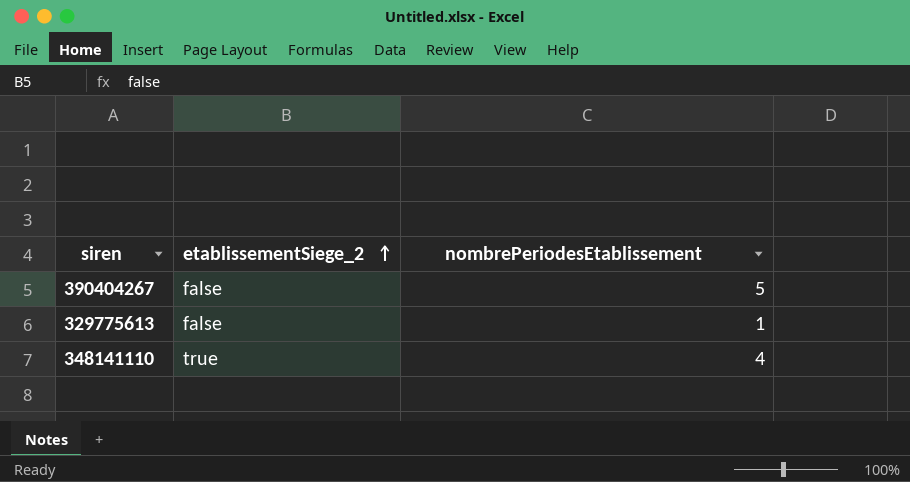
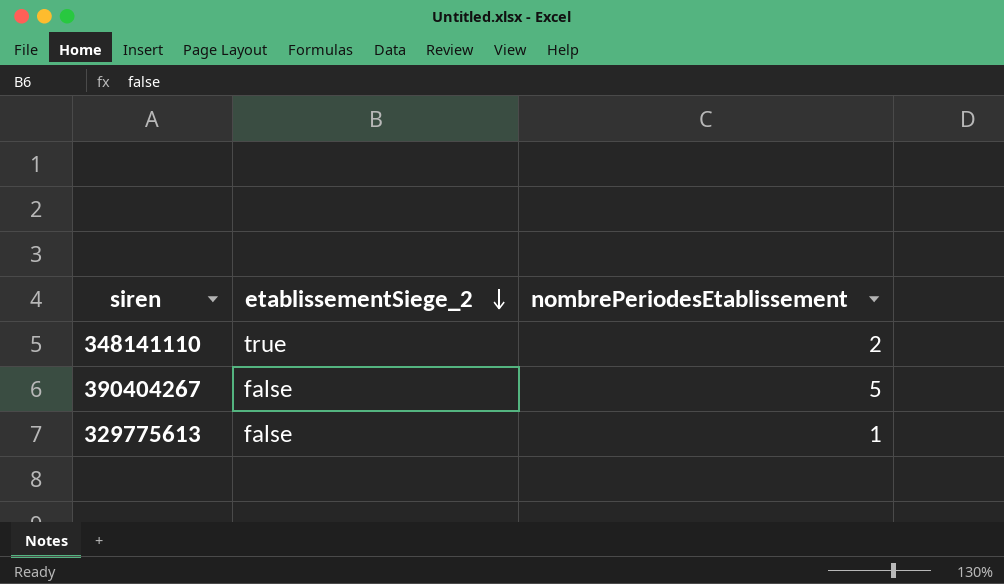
row order: etablissementSiege_2 ascending -> etablissementSiege_2 descending
348141110 | nombrePeriodesEtablissement: 4 -> 2

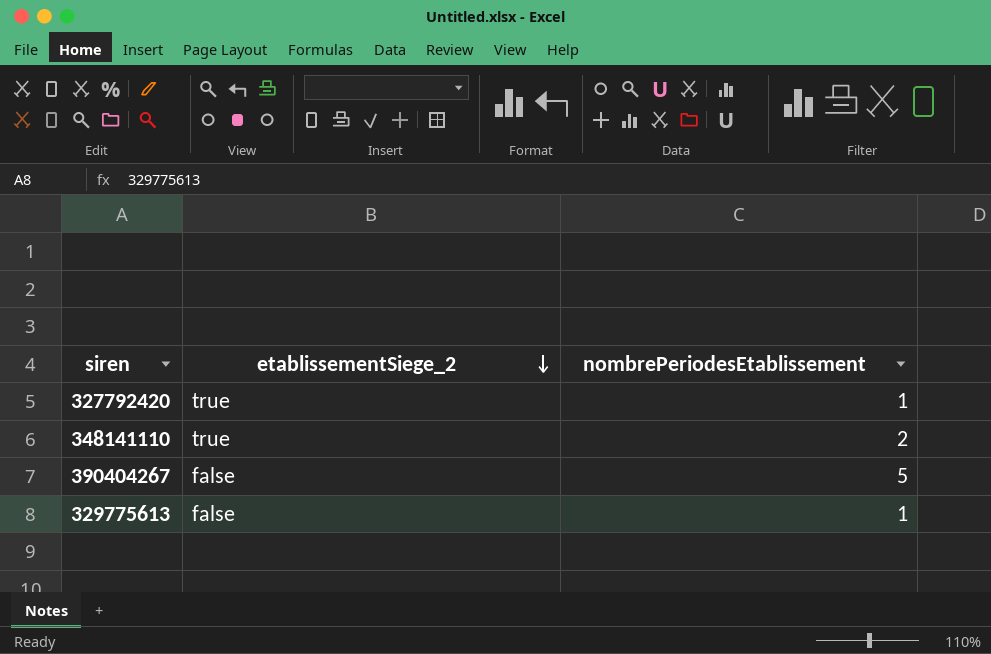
row 327792420: none -> true | 1

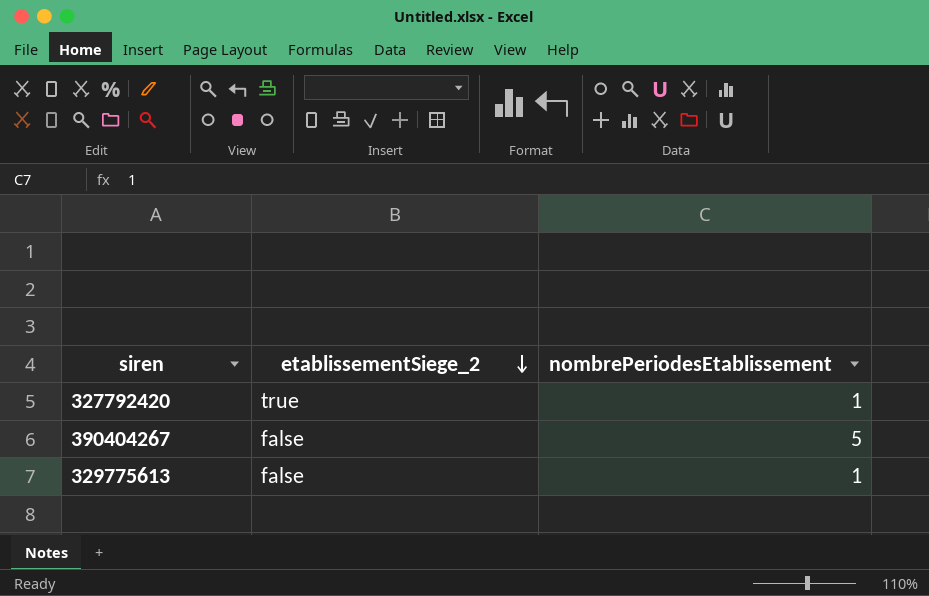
row 348141110: true | 2 -> none

